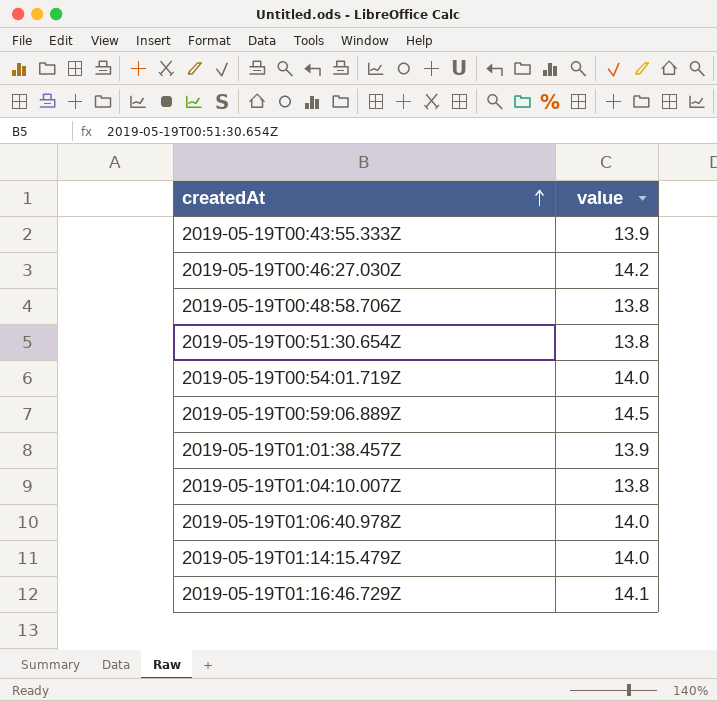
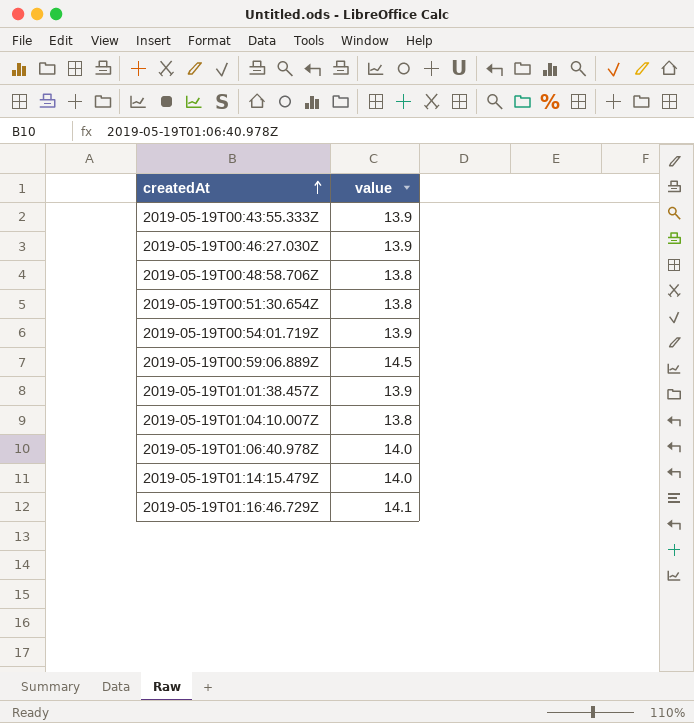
2019-05-19T00:46:27.030Z | value: 14.2 -> 13.9
2019-05-19T00:54:01.719Z | value: 14.0 -> 13.9

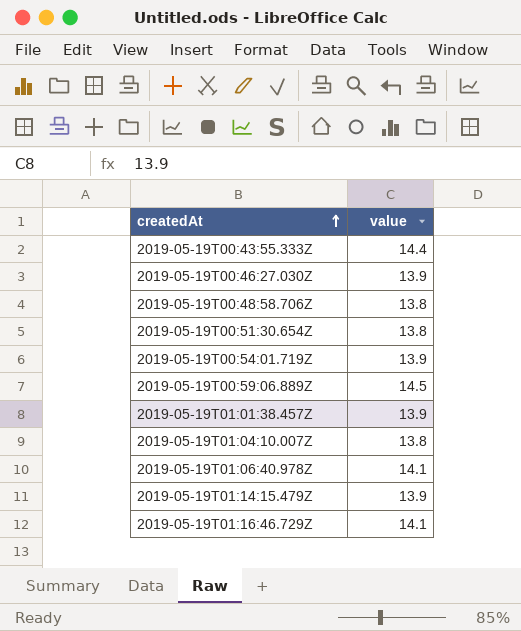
2019-05-19T00:43:55.333Z | value: 13.9 -> 14.4
2019-05-19T01:06:40.978Z | value: 14.0 -> 14.1
2019-05-19T01:14:15.479Z | value: 14.0 -> 13.9

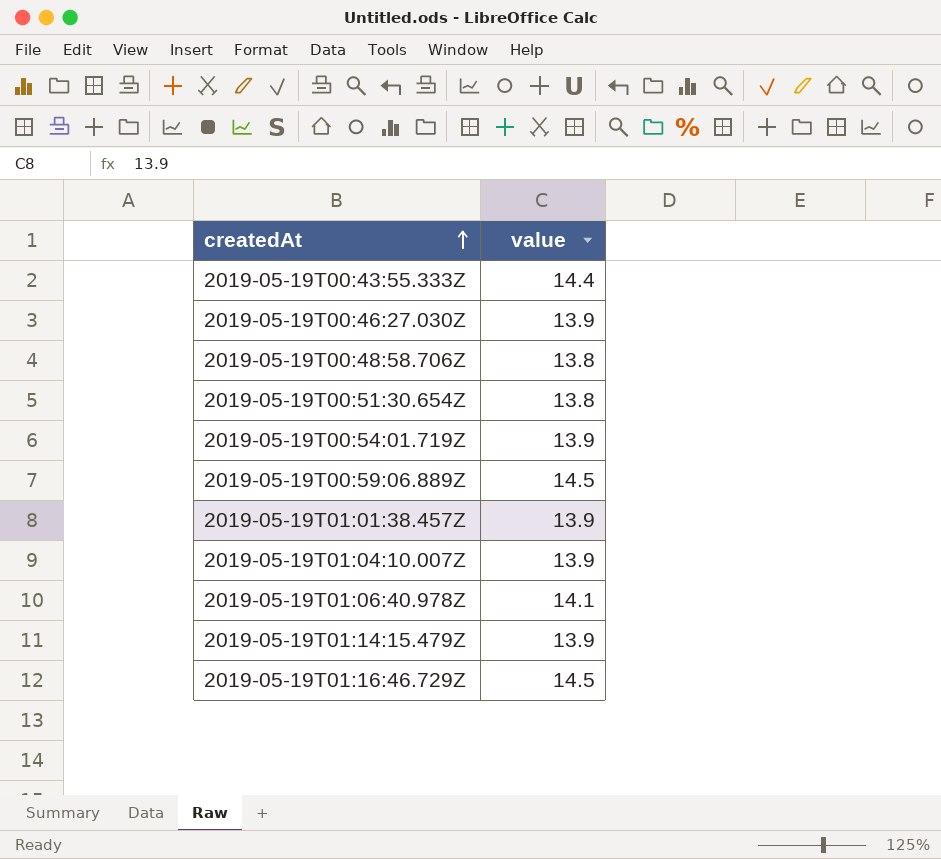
2019-05-19T01:04:10.007Z | value: 13.8 -> 13.9
2019-05-19T01:16:46.729Z | value: 14.1 -> 14.5

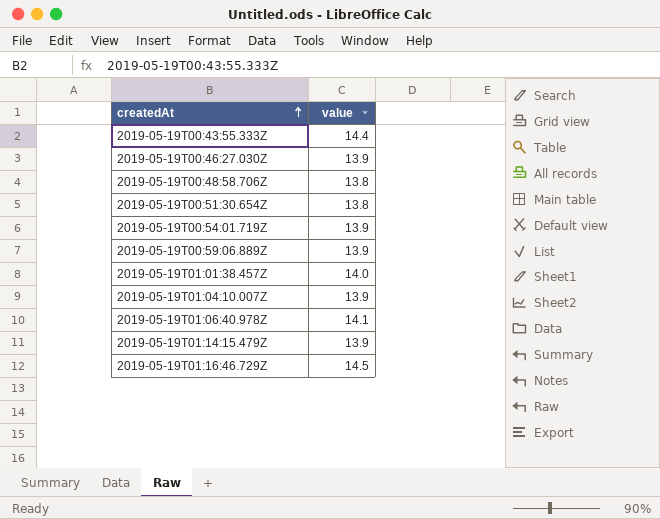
2019-05-19T00:59:06.889Z | value: 14.5 -> 13.9
2019-05-19T01:01:38.457Z | value: 13.9 -> 14.0

